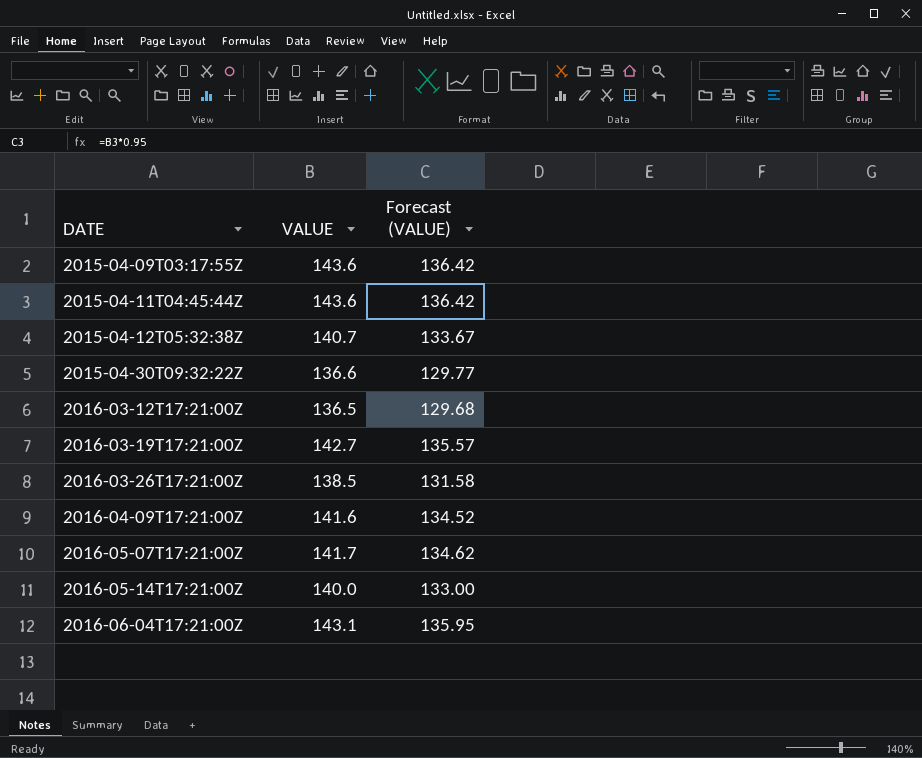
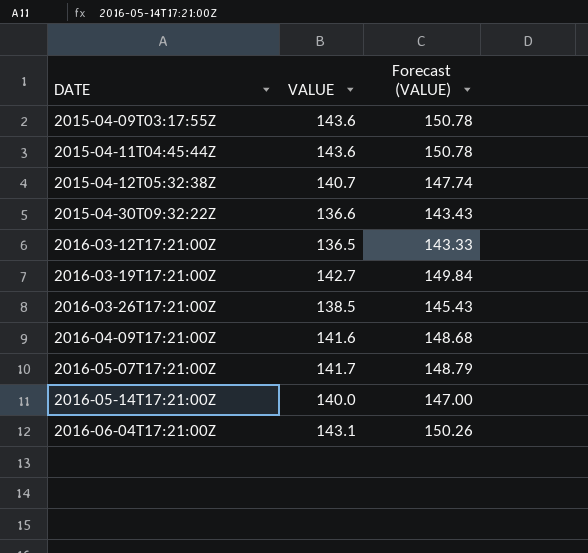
column Forecast (VALUE) | formula: [VALUE] * 0.95 -> [VALUE] * 1.05

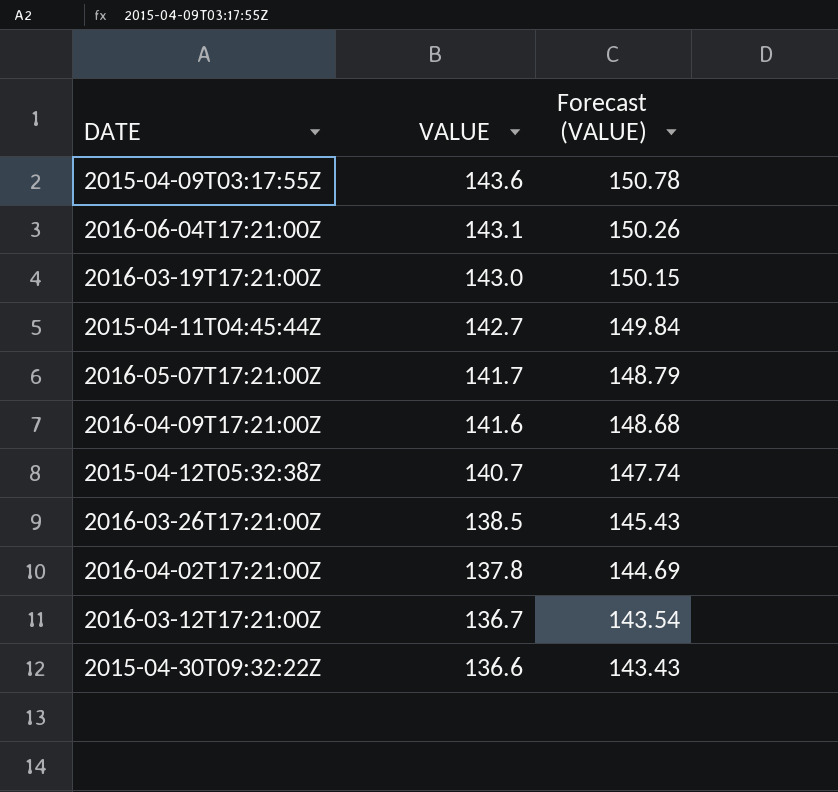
row order: DATE ascending -> VALUE descending
row 2016-05-14T17:21:00Z: 140.0 | 147.00 -> none
2016-03-19T17:21:00Z | VALUE: 142.7 -> 143.0
2016-03-19T17:21:00Z | Forecast (VALUE): 149.84 -> 150.15
2015-04-11T04:45:44Z | VALUE: 143.6 -> 142.7
2015-04-11T04:45:44Z | Forecast (VALUE): 150.78 -> 149.84
row 2016-04-02T17:21:00Z: none -> 137.8 | 144.69
2016-03-12T17:21:00Z | VALUE: 136.5 -> 136.7
2016-03-12T17:21:00Z | Forecast (VALUE): 143.33 -> 143.54

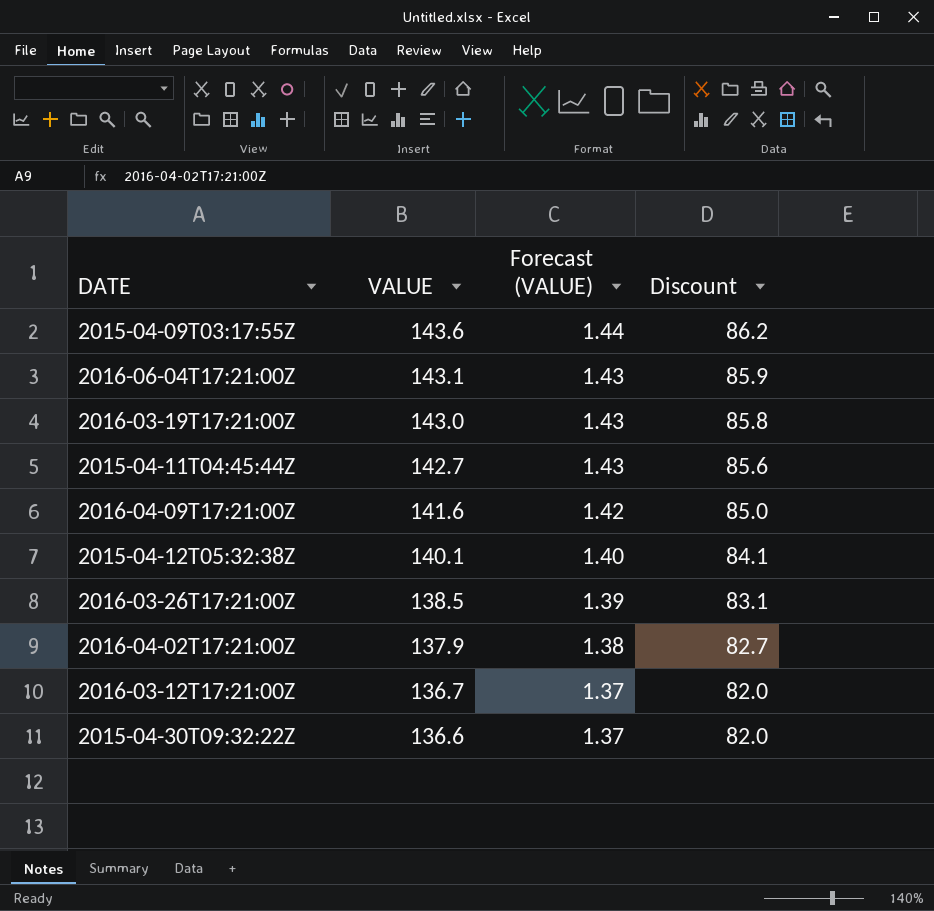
column Forecast (VALUE) | formula: [VALUE] * 1.05 -> [VALUE] * 0.01
column Discount | formula: none -> [VALUE] * 0.6
row 2016-05-07T17:21:00Z: 141.7 | 148.79 -> none
2015-04-12T05:32:38Z | VALUE: 140.7 -> 140.1
2016-04-02T17:21:00Z | VALUE: 137.8 -> 137.9

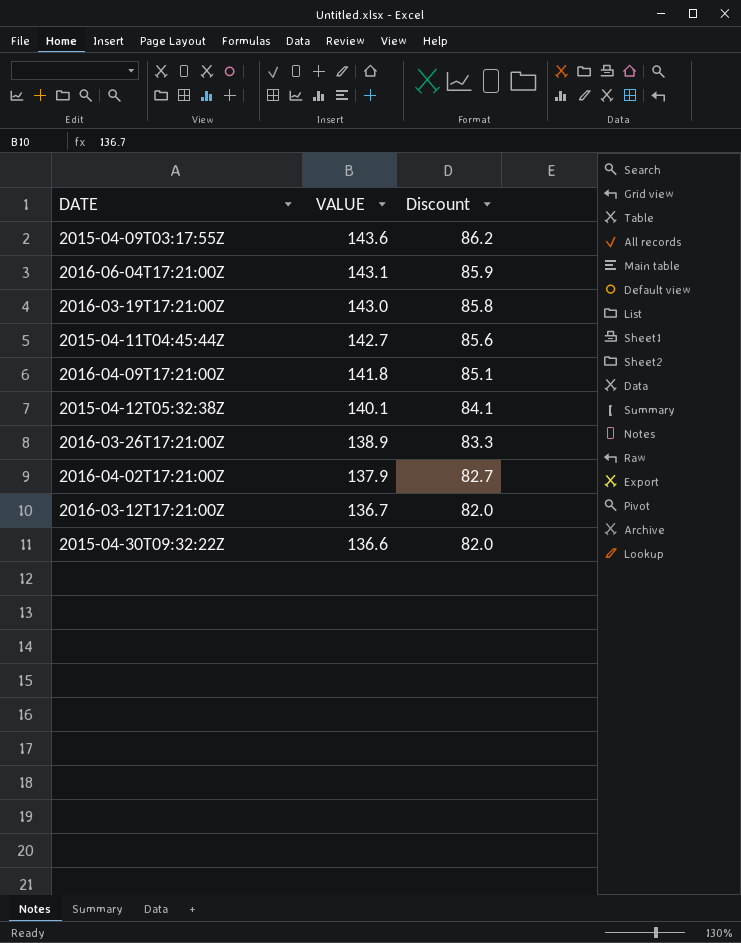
column Forecast (VALUE) | formula: [VALUE] * 0.01 -> none
2016-04-09T17:21:00Z | VALUE: 141.6 -> 141.8
2016-04-09T17:21:00Z | Discount: 85.0 -> 85.1
2016-03-26T17:21:00Z | VALUE: 138.5 -> 138.9
2016-03-26T17:21:00Z | Discount: 83.1 -> 83.3

